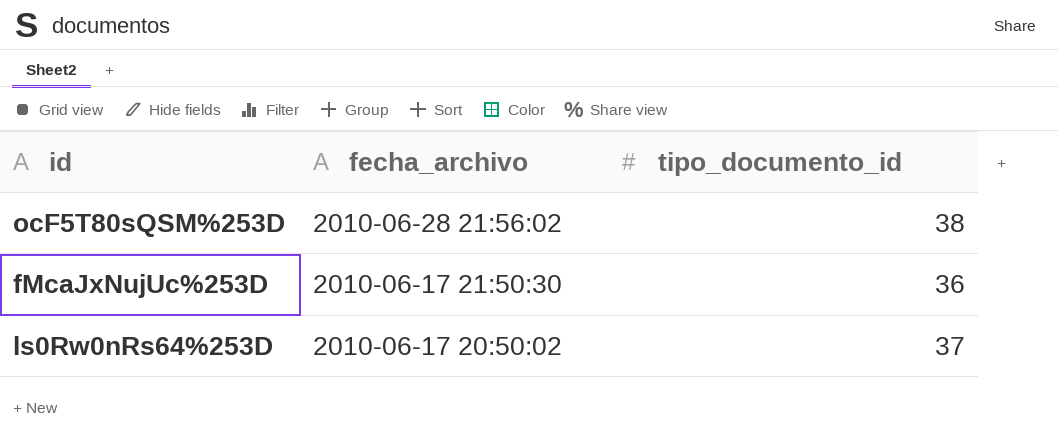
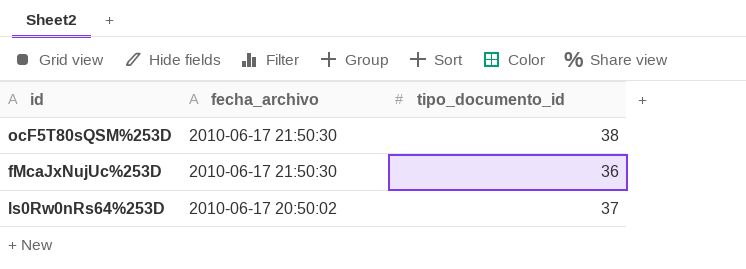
ocF5T80sQSM%253D | fecha_archivo: 2010-06-28 21:56:02 -> 2010-06-17 21:50:30

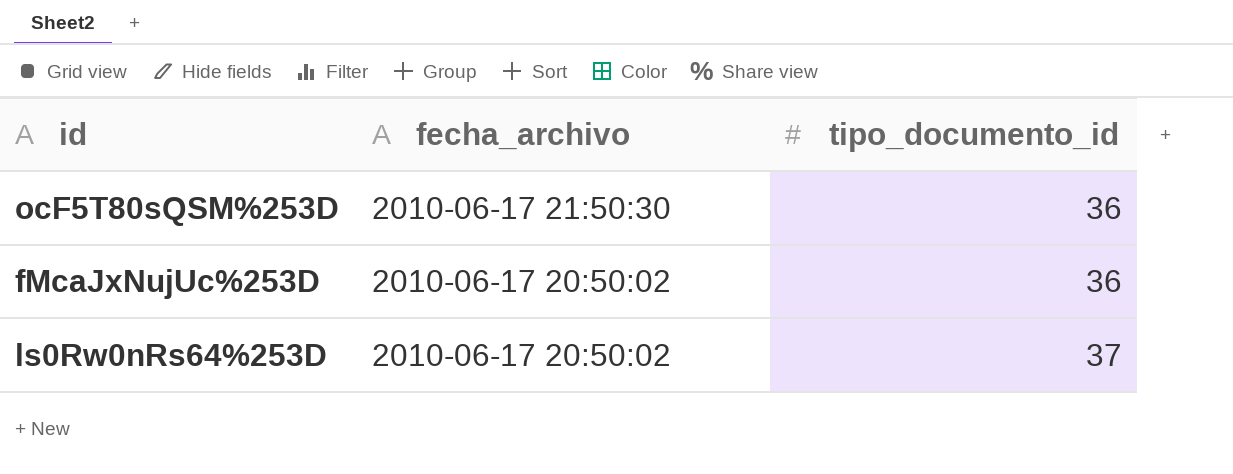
ocF5T80sQSM%253D | tipo_documento_id: 38 -> 36
fMcaJxNujUc%253D | fecha_archivo: 2010-06-17 21:50:30 -> 2010-06-17 20:50:02

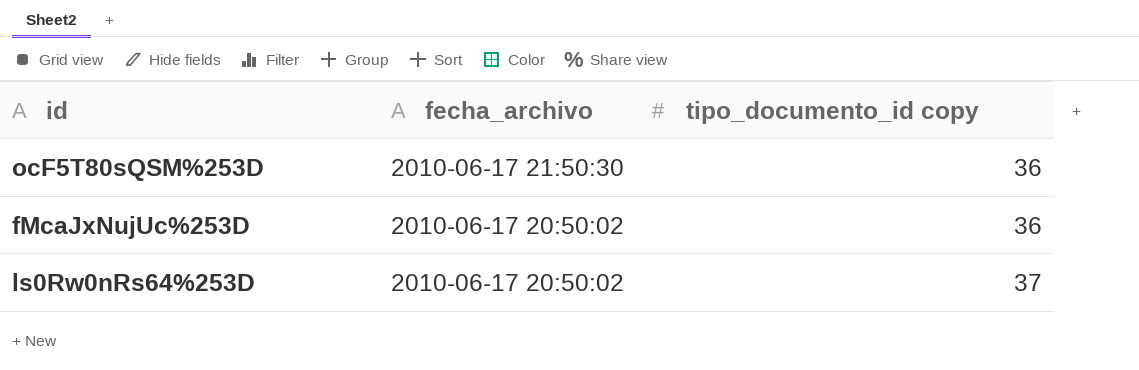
column name: tipo_documento_id -> tipo_documento_id copy

